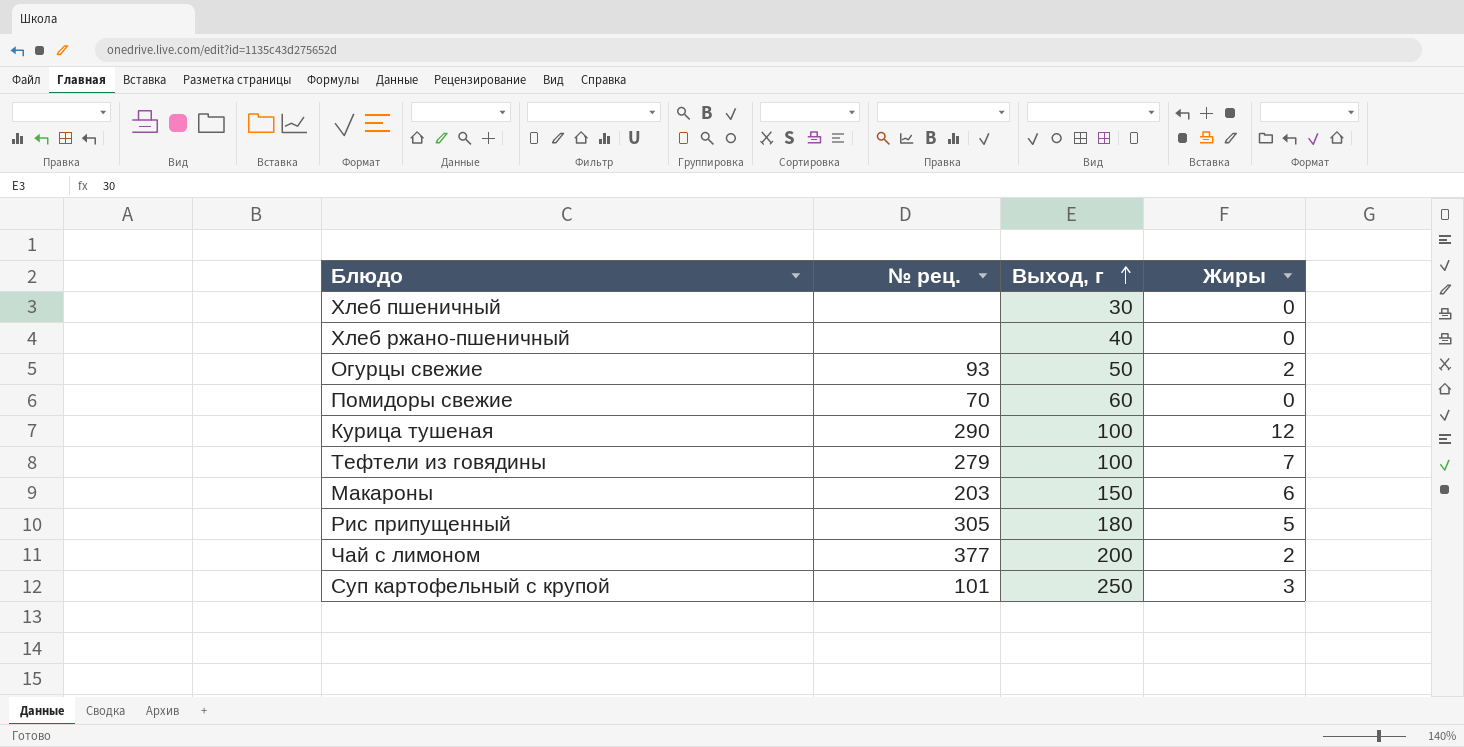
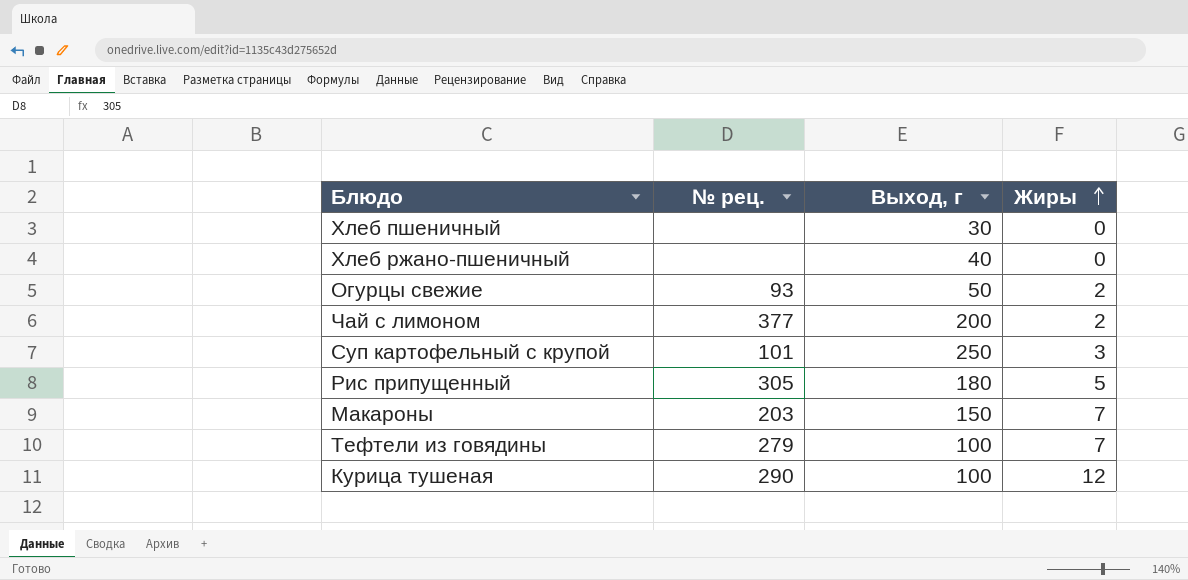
row order: Выход, г ascending -> Жиры ascending
row Помидоры свежие: 70 | 60 | 0 -> none
Макароны | Жиры: 6 -> 7

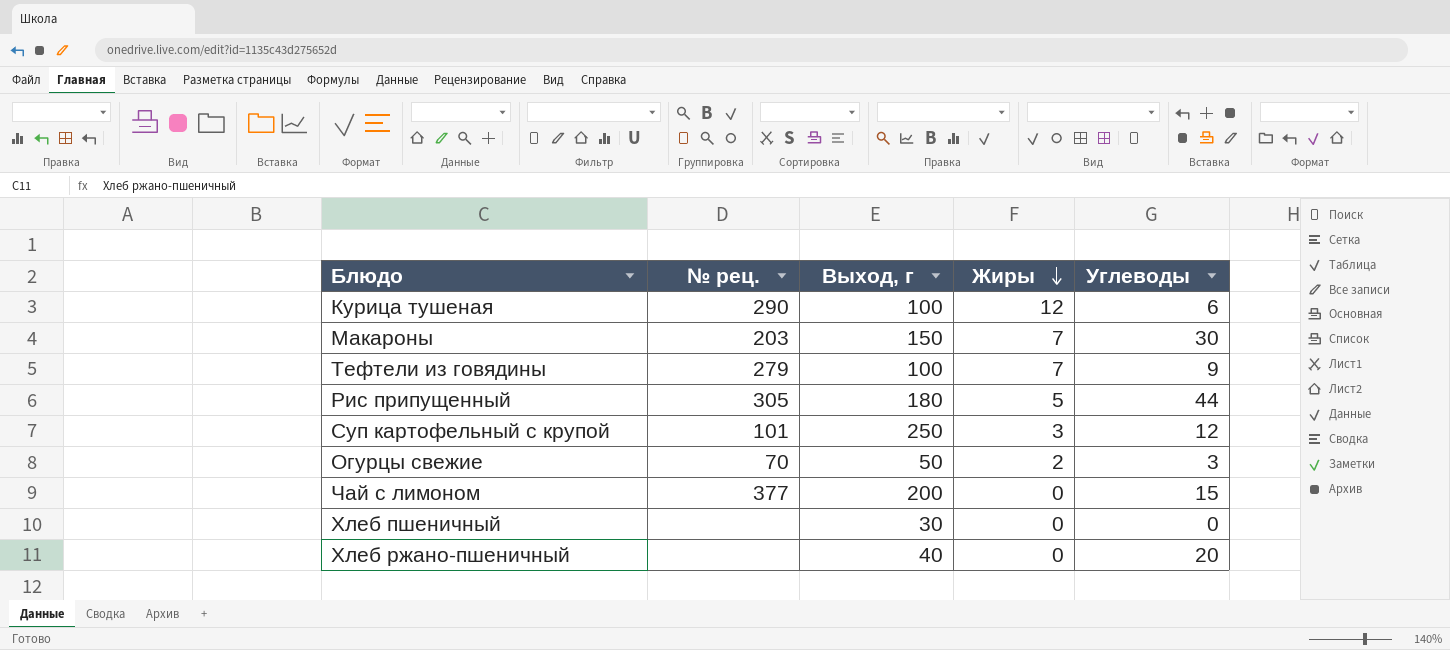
row order: Жиры ascending -> Жиры descending
column Углеводы | position: none -> 5
Огурцы свежие | № рец.: 93 -> 70
Чай с лимоном | Жиры: 2 -> 0

